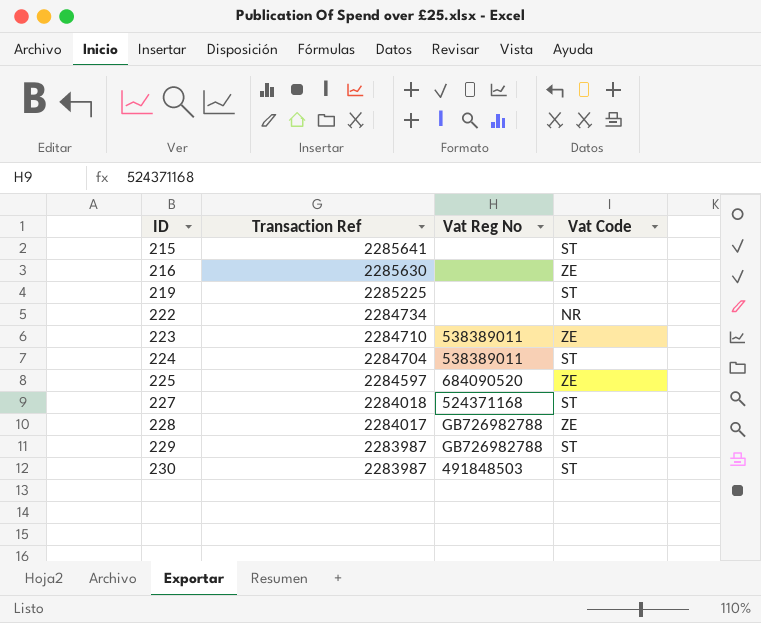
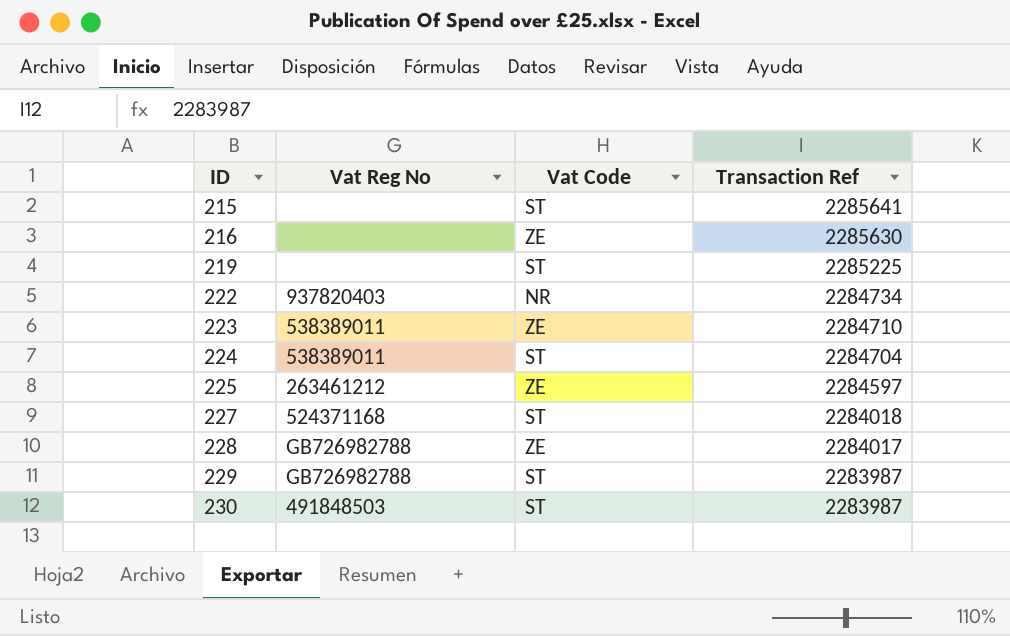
column Transaction Ref | position: 2 -> 4
222 | Vat Reg No: none -> 937820403
225 | Vat Reg No: 684090520 -> 263461212

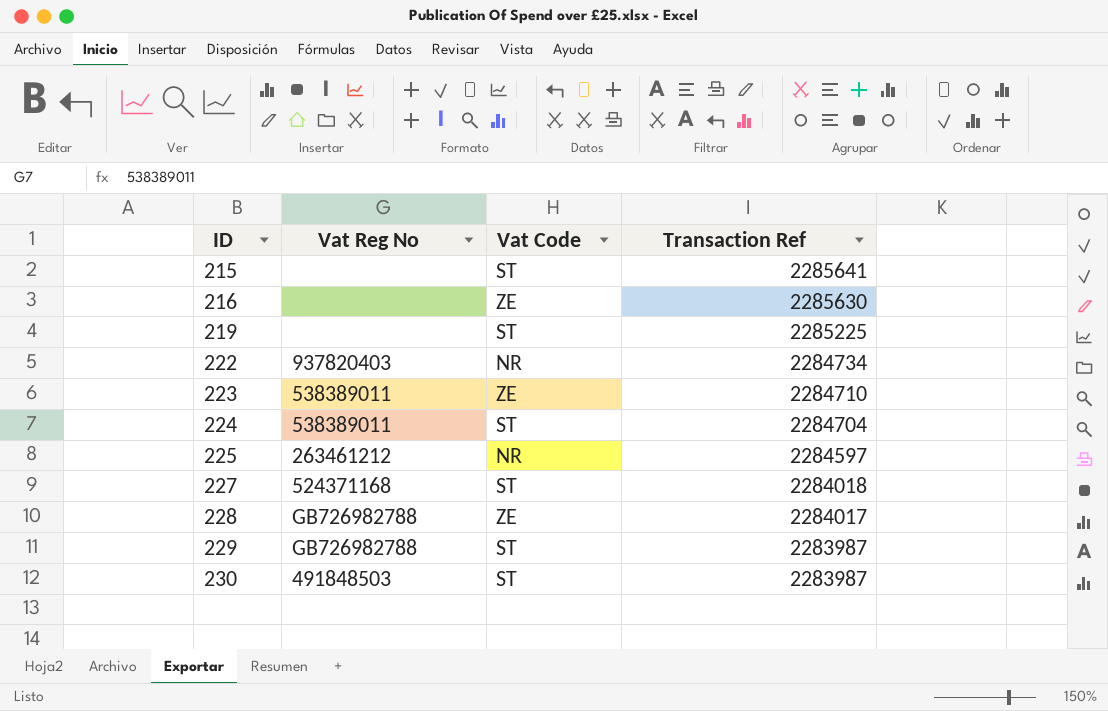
225 | Vat Code: ZE -> NR

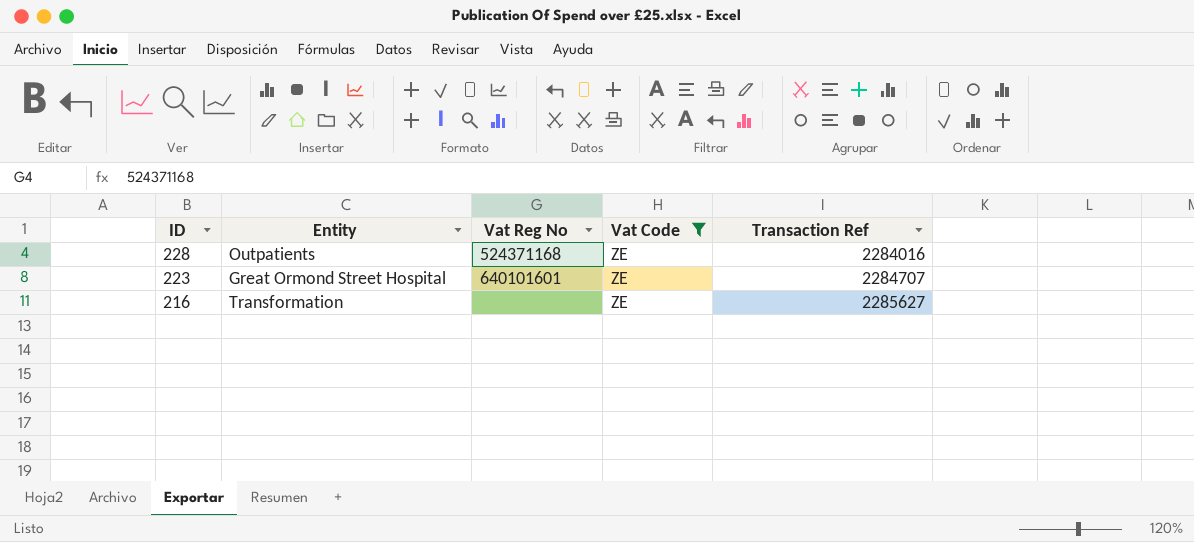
filter: none -> Vat Code = ZE
row order: ID ascending -> ID descending
column Entity | position: none -> 2
228 | Vat Reg No: GB726982788 -> 524371168
228 | Transaction Ref: 2284017 -> 2284016
223 | Vat Reg No: 538389011 -> 640101601
223 | Transaction Ref: 2284710 -> 2284707
216 | Transaction Ref: 2285630 -> 2285627

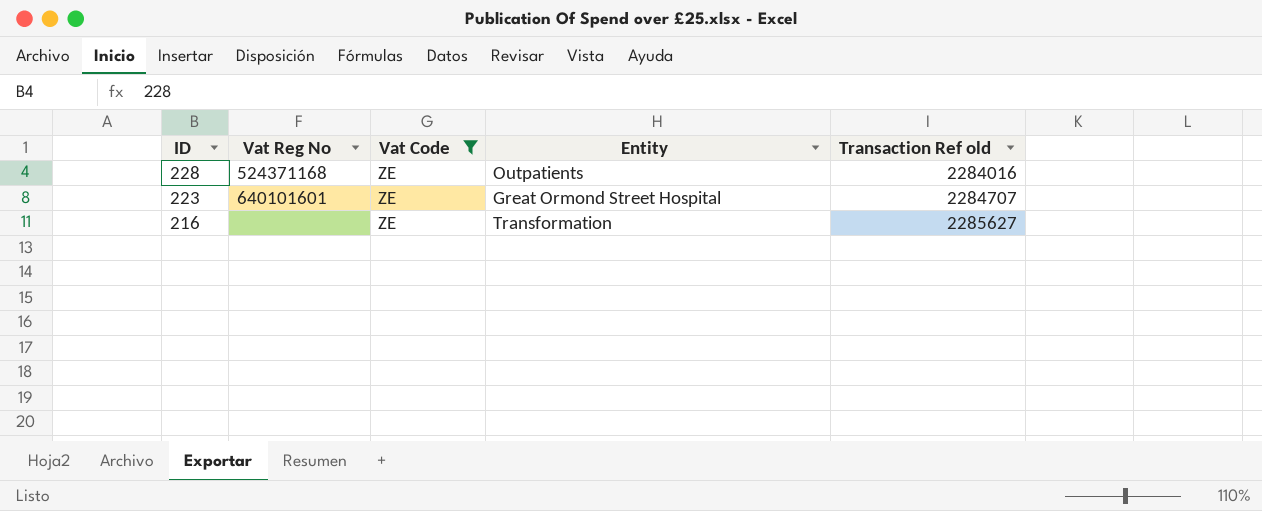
column Entity | position: 2 -> 4
column name: Transaction Ref -> Transaction Ref old

